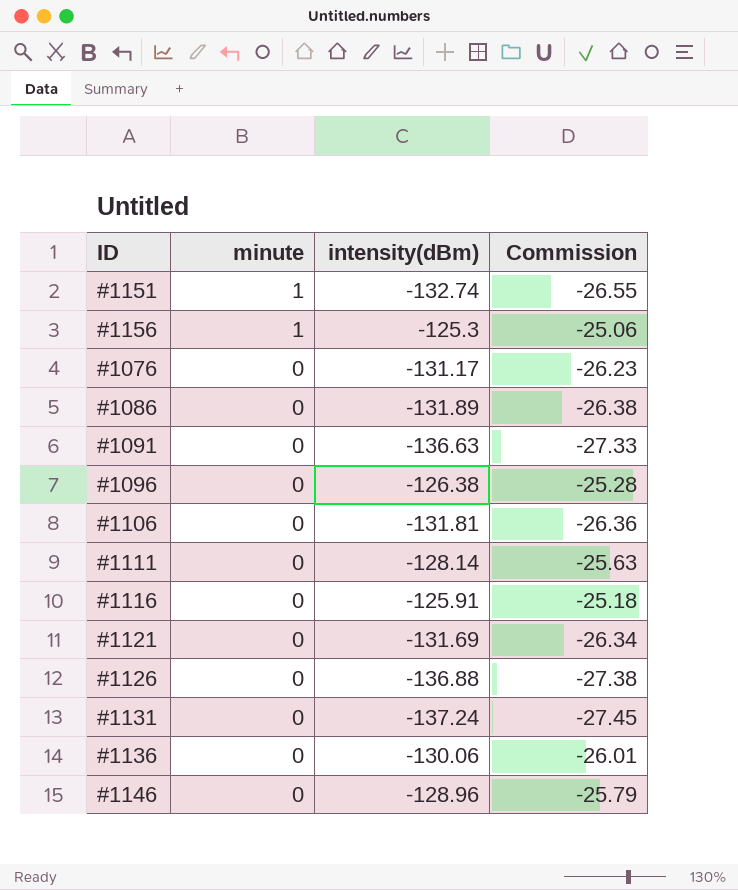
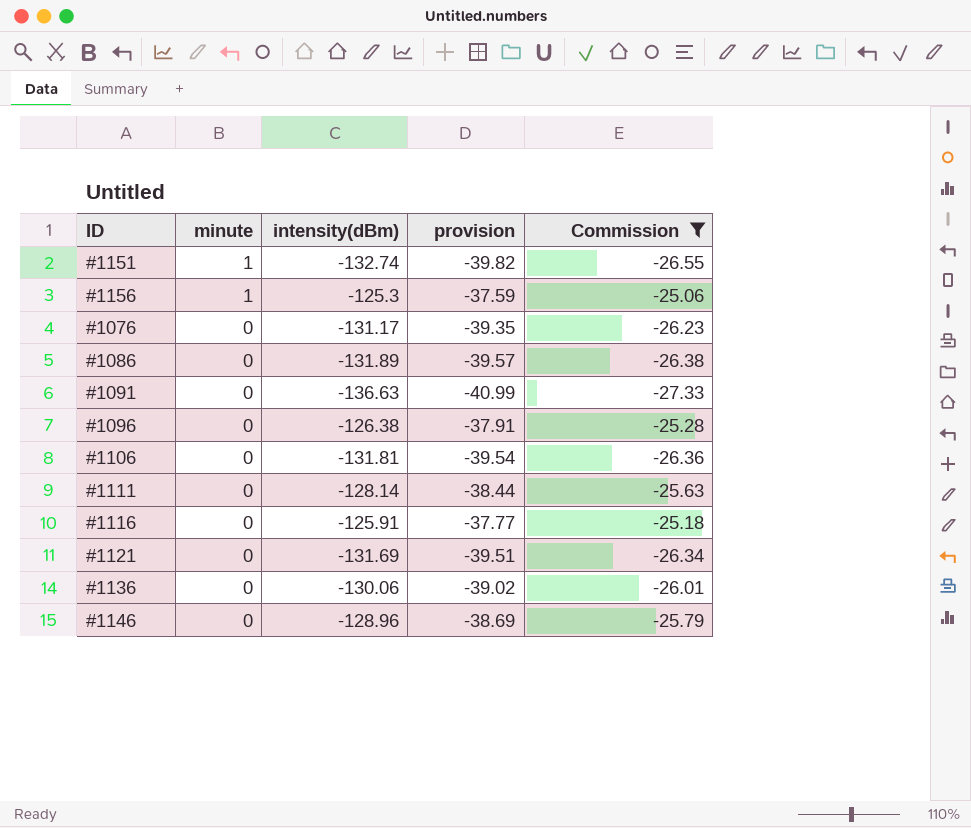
filter: none -> Commission >= -27.33
column provision | formula: none -> [intensity(dBm)] * 0.3

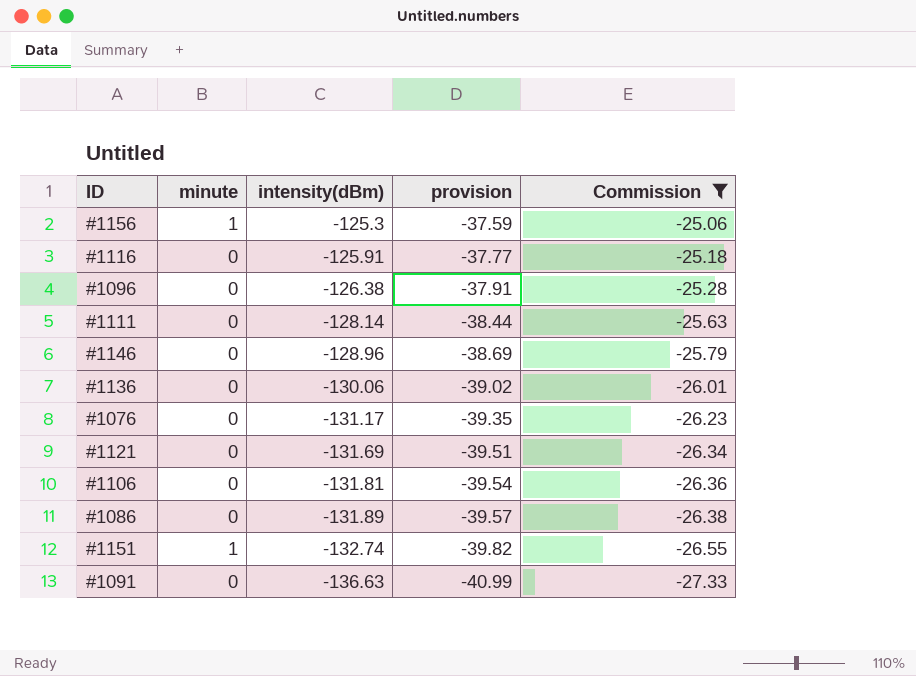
row order: minute descending -> intensity(dBm) descending

